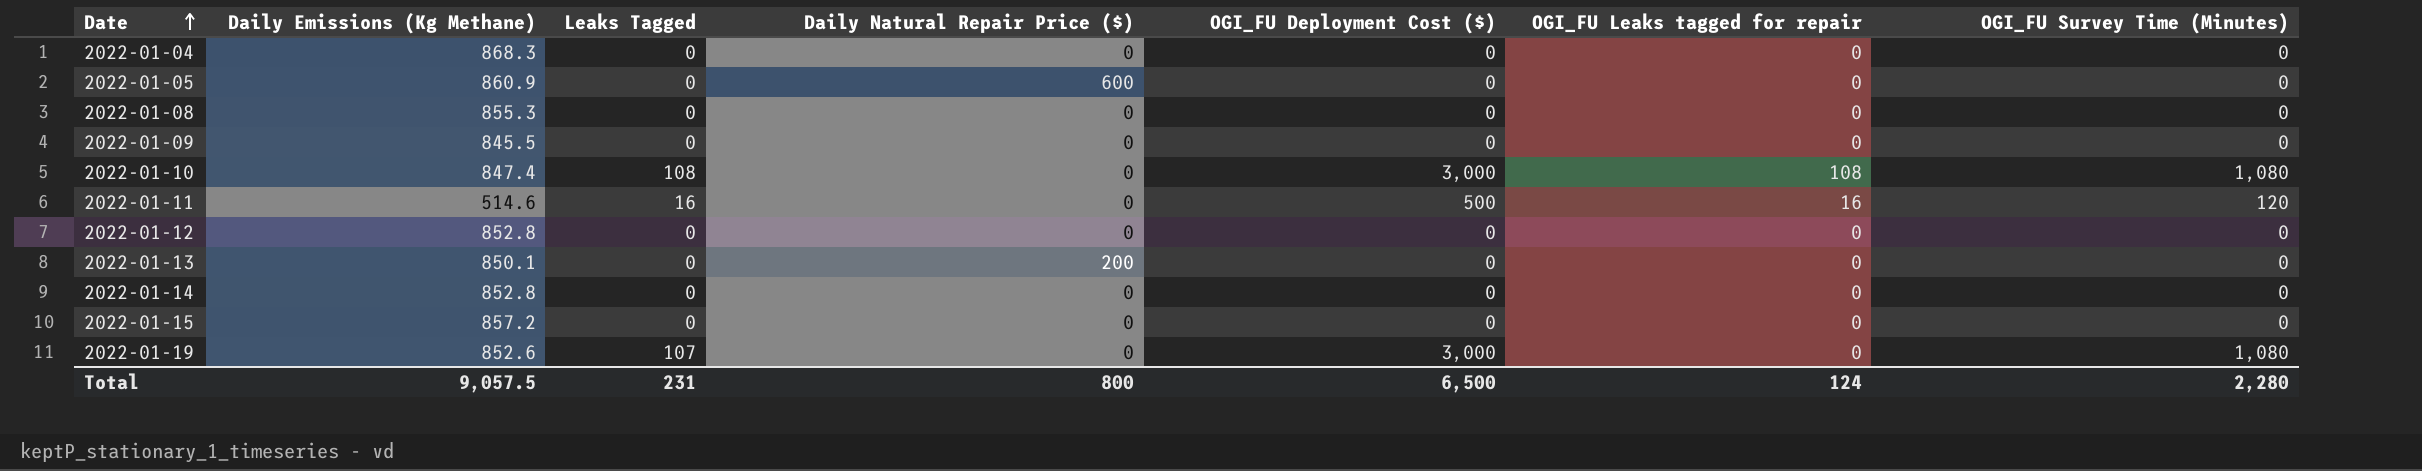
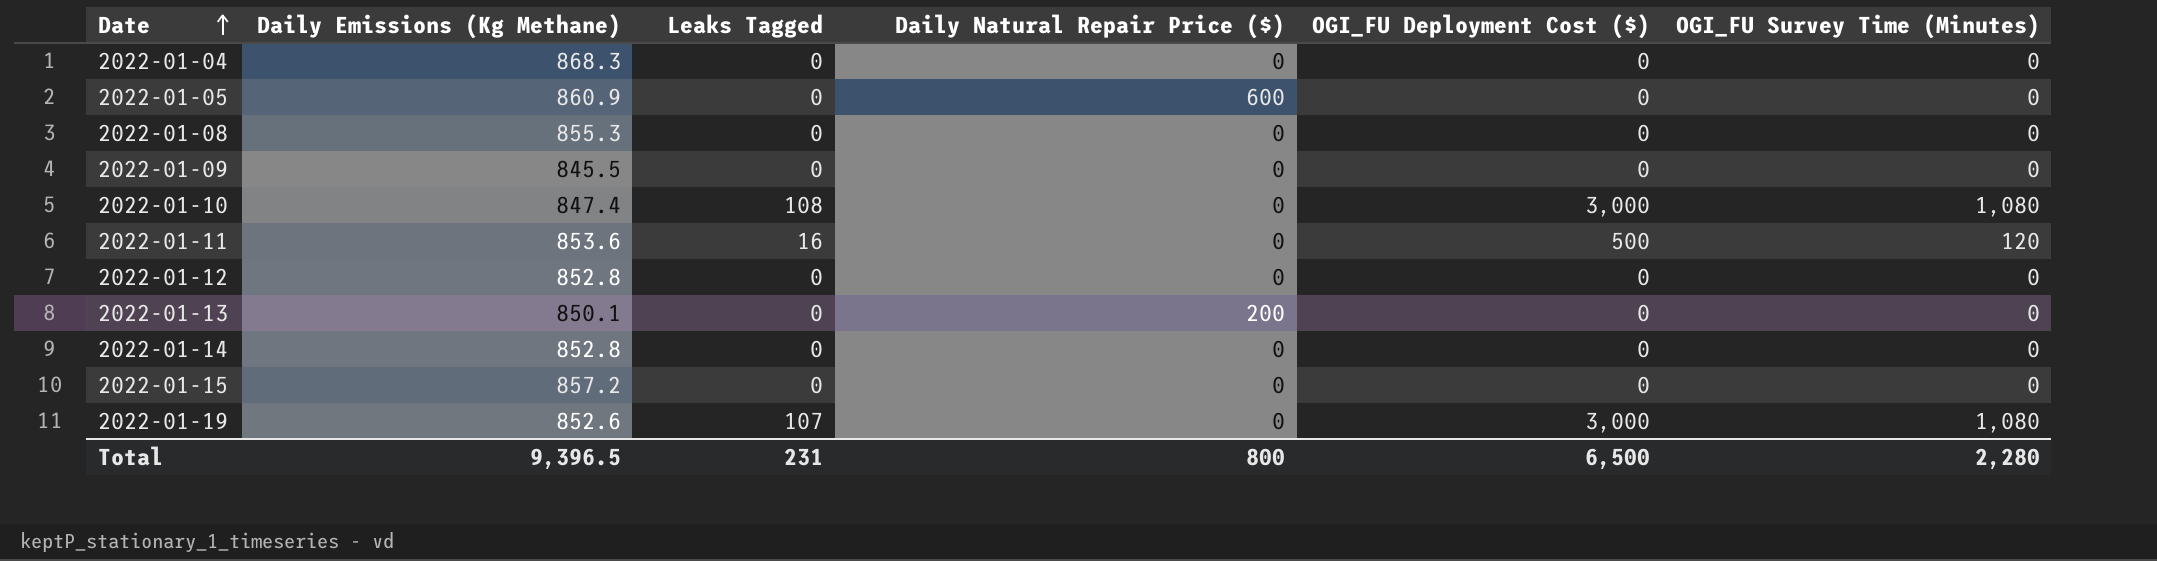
column OGI_FU Leaks tagged for repair | position: 6 -> none
2022-01-11 | Daily Emissions (Kg Methane): 514.6 -> 853.6
Total | Daily Emissions (Kg Methane): 9,057.5 -> 9,396.5

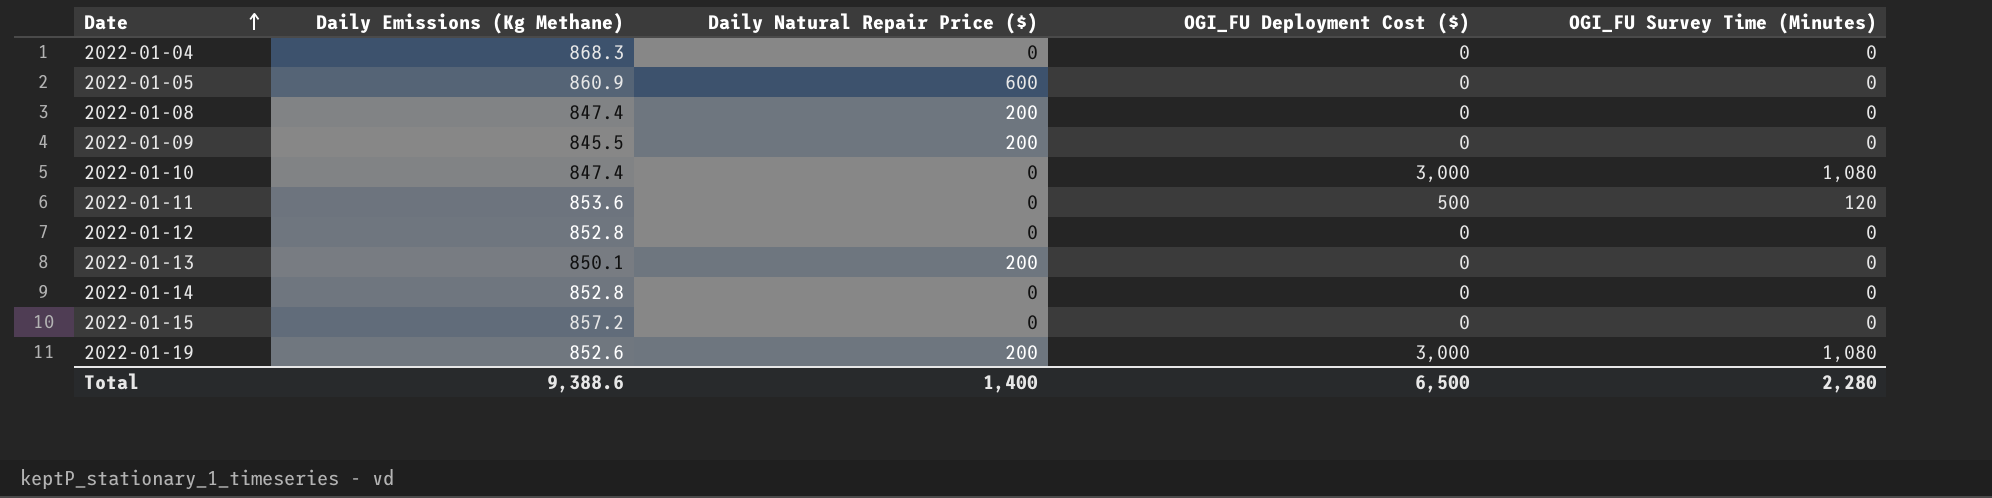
column Leaks Tagged | position: 3 -> none
2022-01-08 | Daily Emissions (Kg Methane): 855.3 -> 847.4
2022-01-08 | Daily Natural Repair Price ($): 0 -> 200
2022-01-09 | Daily Natural Repair Price ($): 0 -> 200
2022-01-19 | Daily Natural Repair Price ($): 0 -> 200
Total | Daily Emissions (Kg Methane): 9,396.5 -> 9,388.6
Total | Daily Natural Repair Price ($): 800 -> 1,400

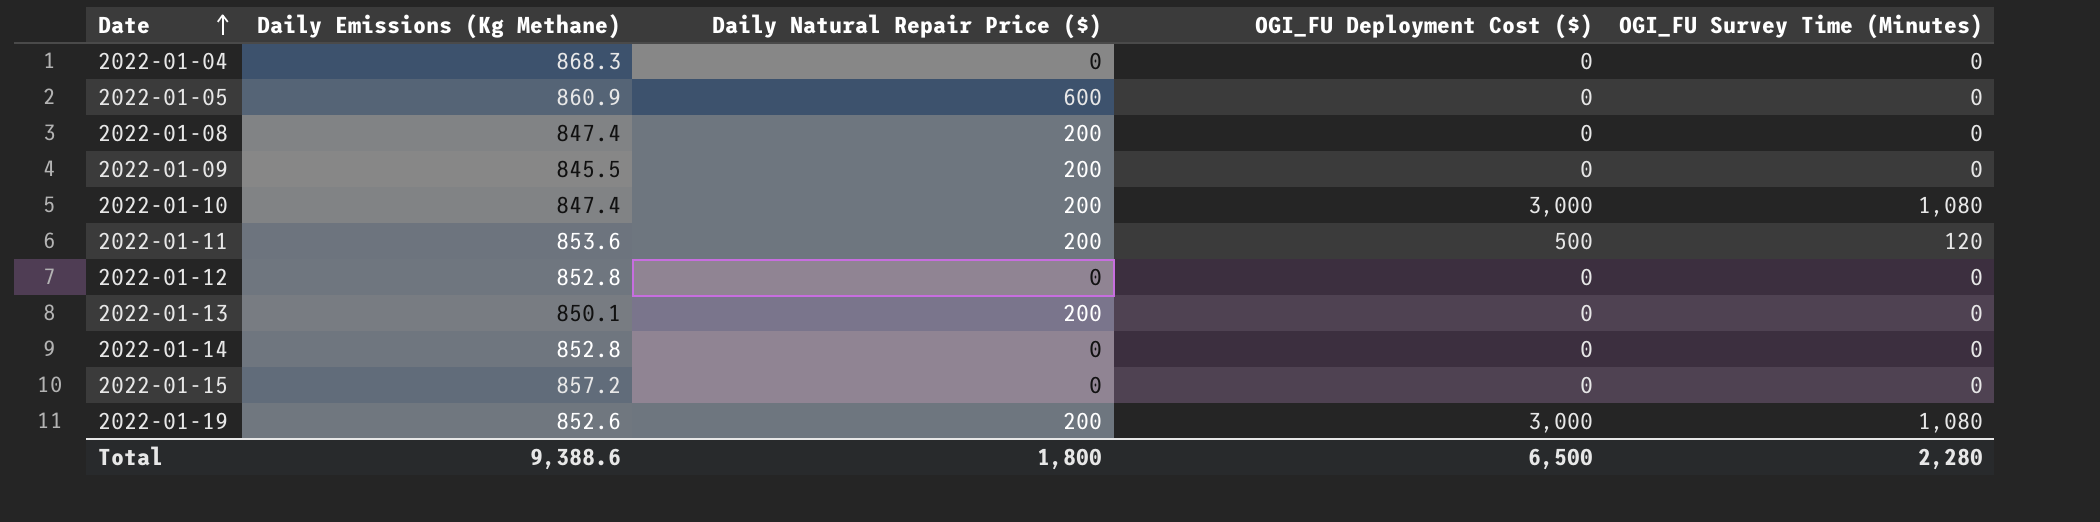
2022-01-10 | Daily Natural Repair Price ($): 0 -> 200
2022-01-11 | Daily Natural Repair Price ($): 0 -> 200
Total | Daily Natural Repair Price ($): 1,400 -> 1,800

